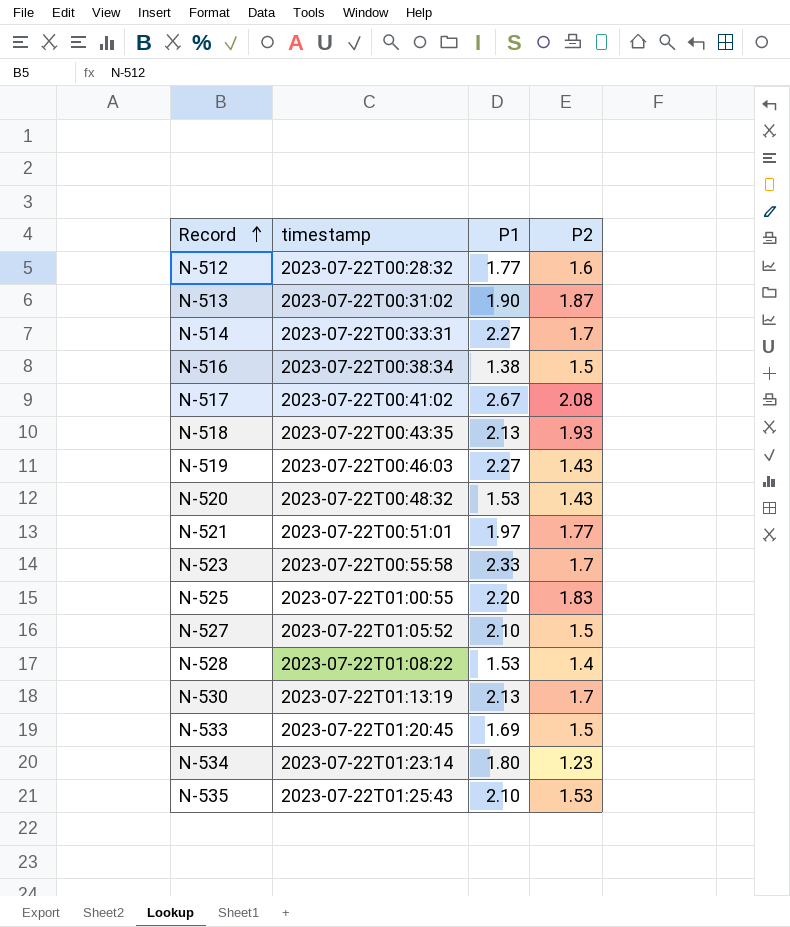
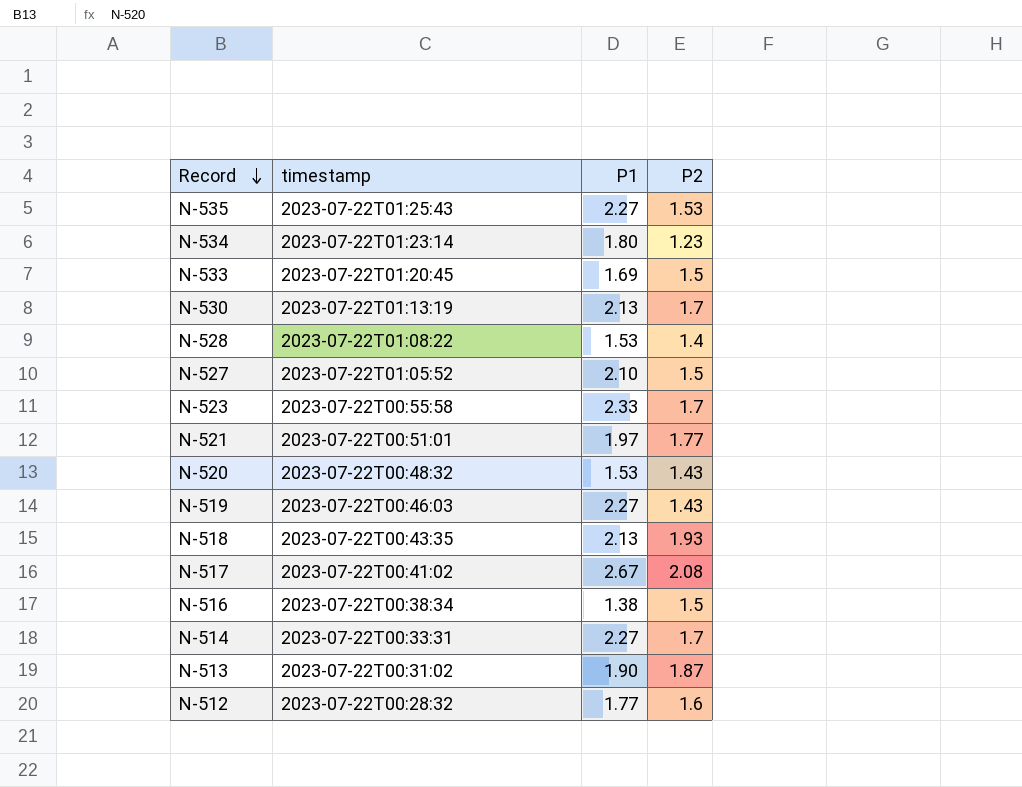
row order: Record ascending -> Record descending
row N-525: 2023-07-22T01:00:55 | 2.20 | 1.83 -> none
N-535 | P1: 2.10 -> 2.27

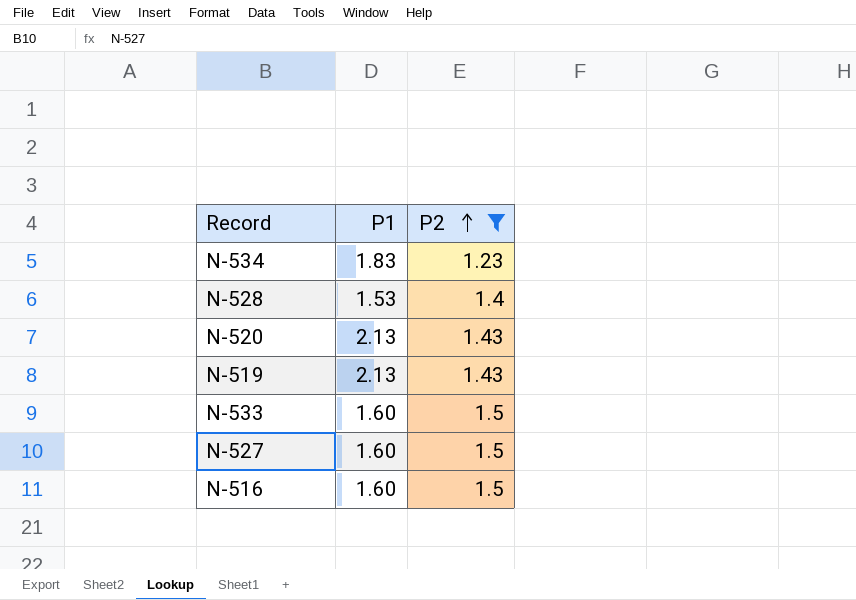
filter: none -> P2 <= 1.5
row order: Record descending -> P2 ascending
column timestamp | position: 2 -> none
N-534 | P1: 1.80 -> 1.83
N-520 | P1: 1.53 -> 2.13
N-519 | P1: 2.27 -> 2.13
N-533 | P1: 1.69 -> 1.60
N-527 | P1: 2.10 -> 1.60
N-516 | P1: 1.38 -> 1.60

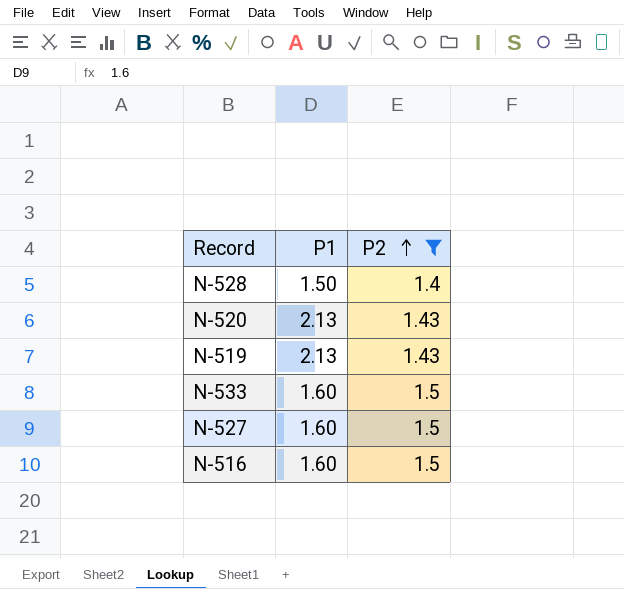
row N-534: 1.83 | 1.23 -> none
N-528 | P1: 1.53 -> 1.50

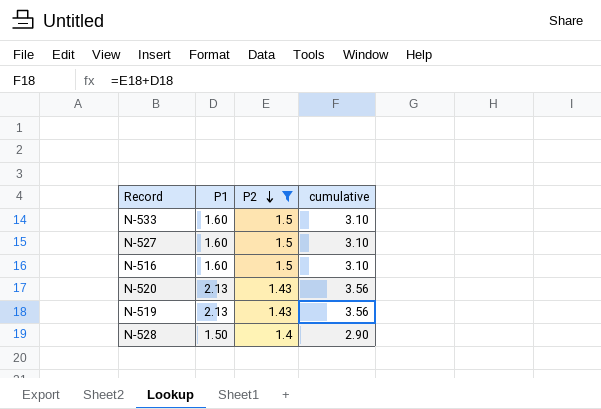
row order: P2 ascending -> P2 descending
column cumulative | formula: none -> [P1] + [P2]

